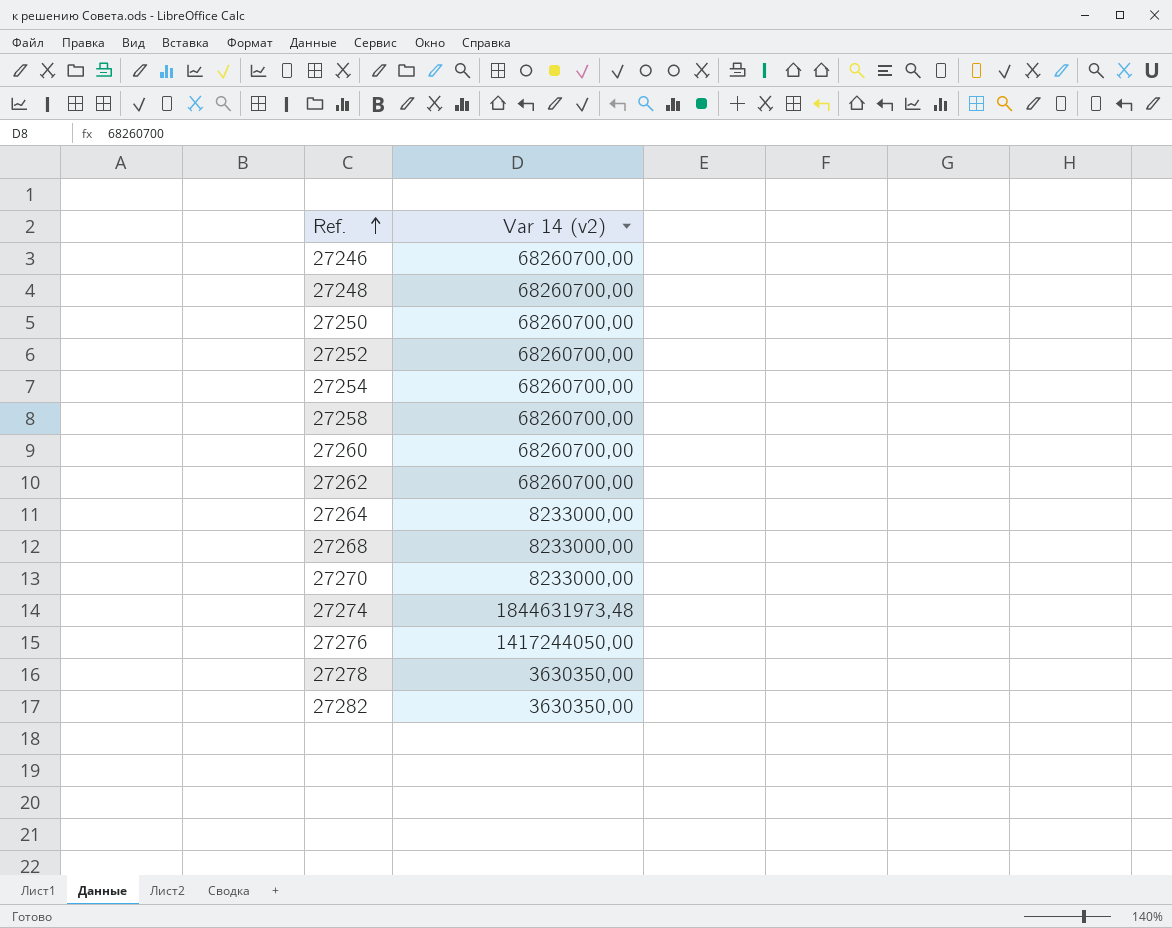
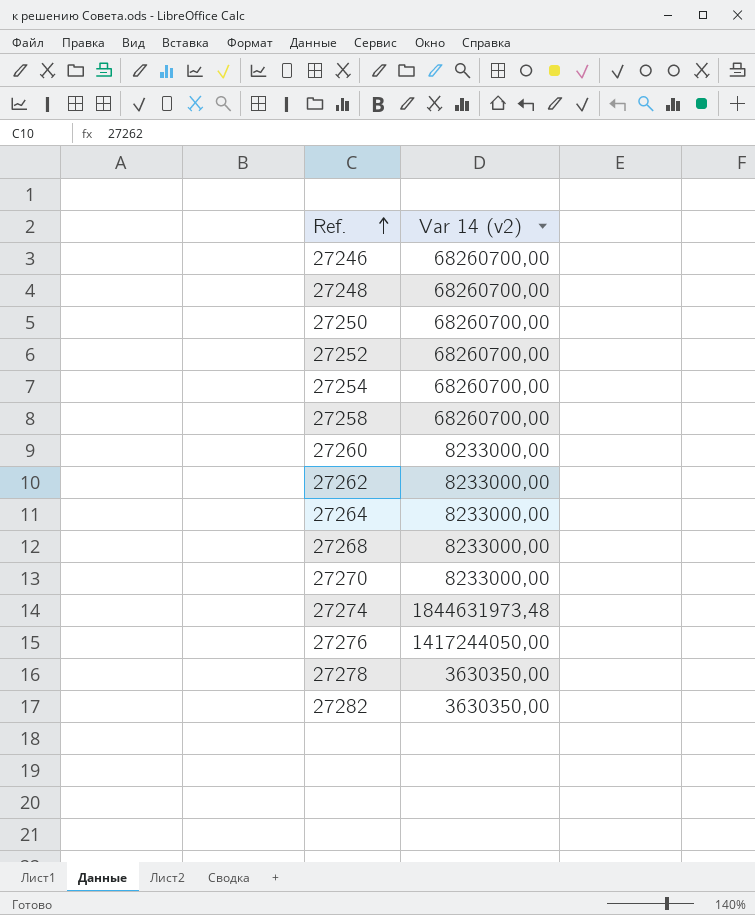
27260 | Var 14 (v2): 68260700,00 -> 8233000,00
27262 | Var 14 (v2): 68260700,00 -> 8233000,00

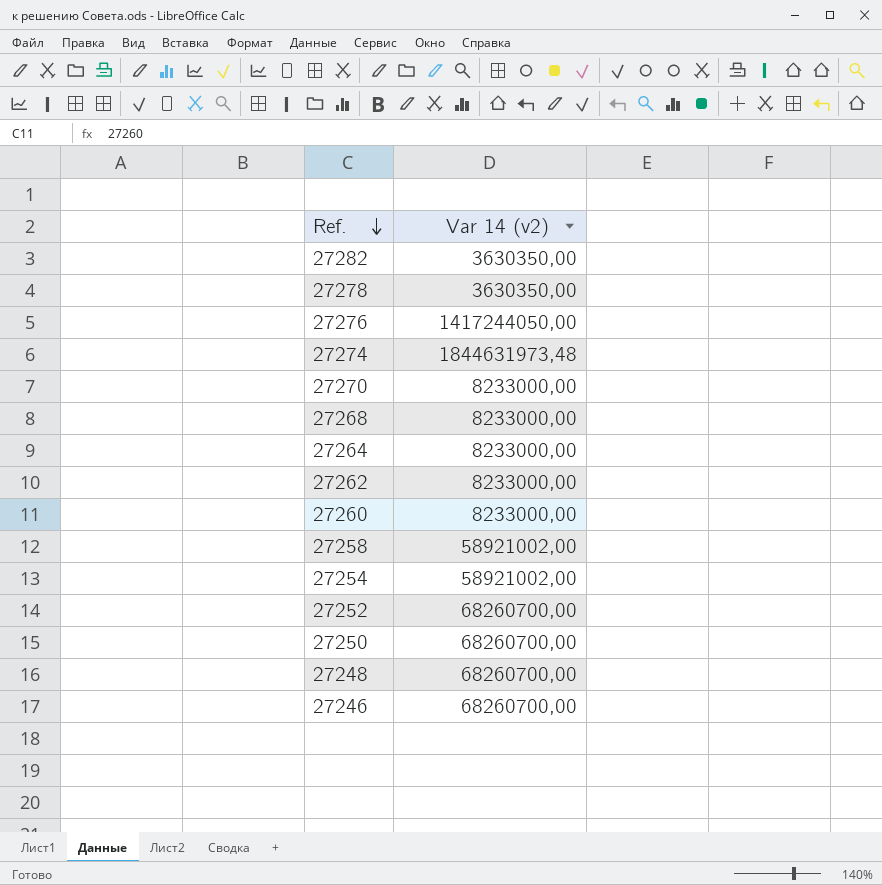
row order: Ref. ascending -> Ref. descending
27258 | Var 14 (v2): 68260700,00 -> 58921002,00
27254 | Var 14 (v2): 68260700,00 -> 58921002,00

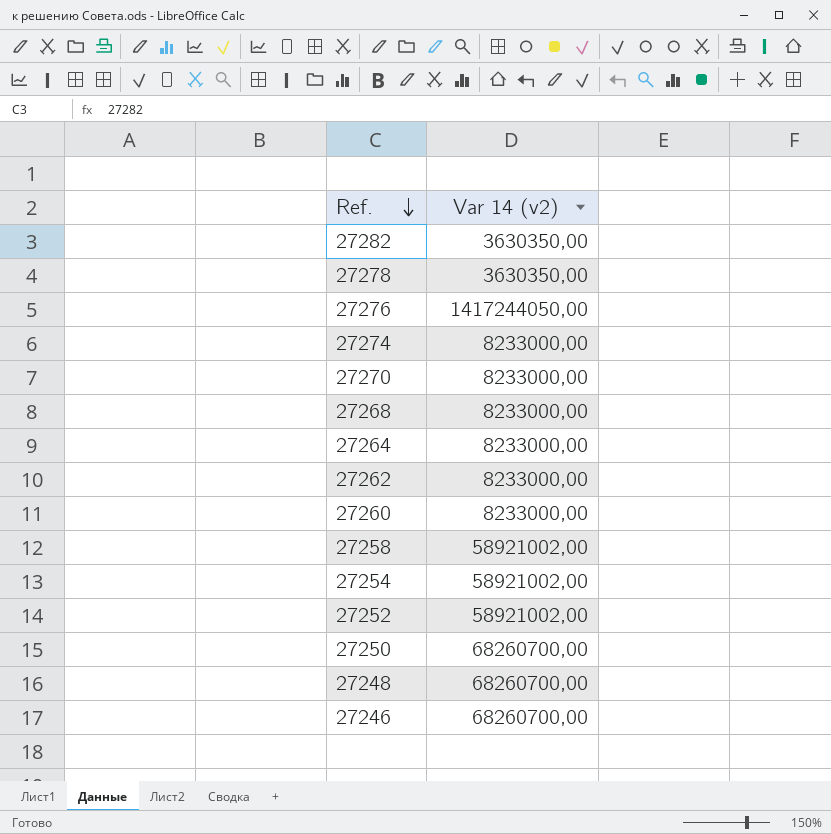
27274 | Var 14 (v2): 1844631973,48 -> 8233000,00
27252 | Var 14 (v2): 68260700,00 -> 58921002,00

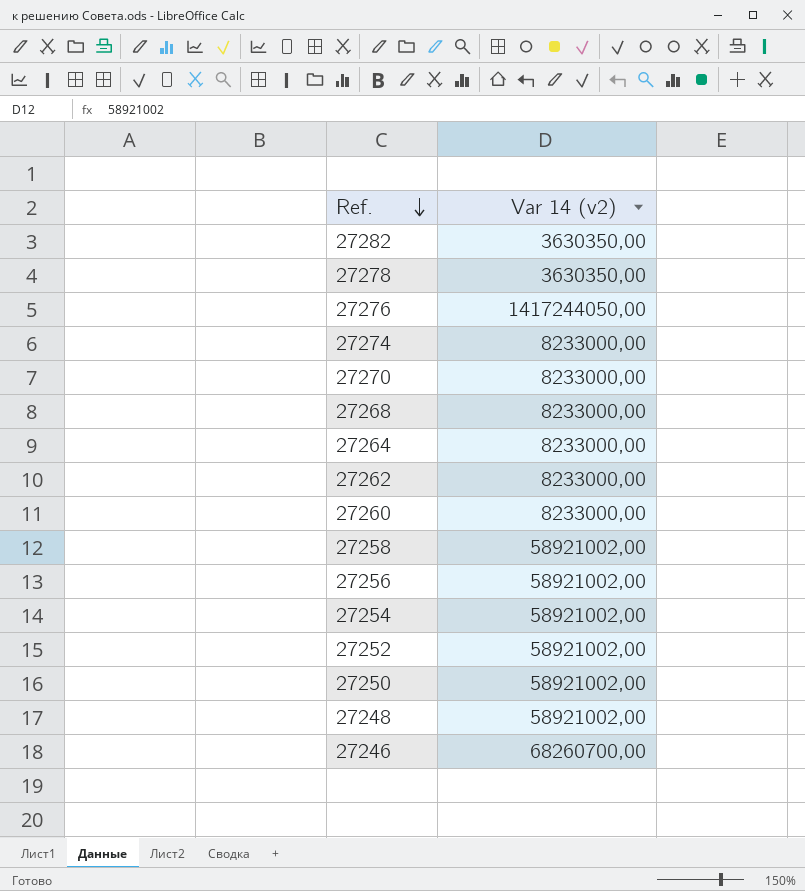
row 27256: none -> 58921002,00
27250 | Var 14 (v2): 68260700,00 -> 58921002,00
27248 | Var 14 (v2): 68260700,00 -> 58921002,00

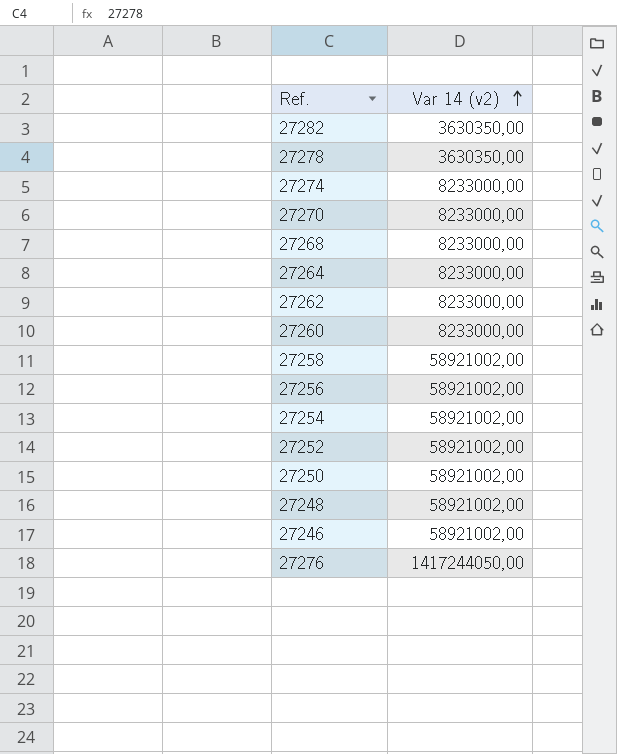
row order: Ref. descending -> Var 14 (v2) ascending
27246 | Var 14 (v2): 68260700,00 -> 58921002,00

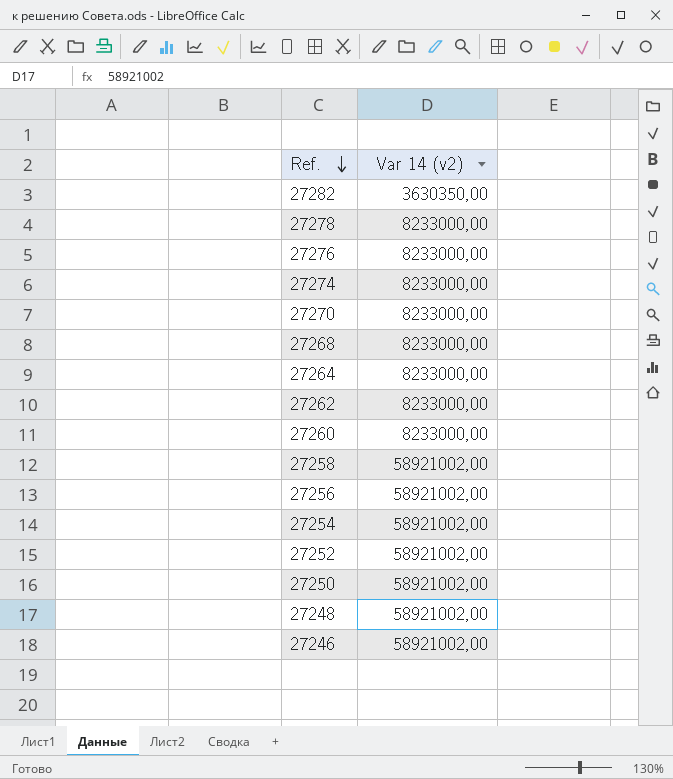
row order: Var 14 (v2) ascending -> Ref. descending
27278 | Var 14 (v2): 3630350,00 -> 8233000,00
27276 | Var 14 (v2): 1417244050,00 -> 8233000,00

